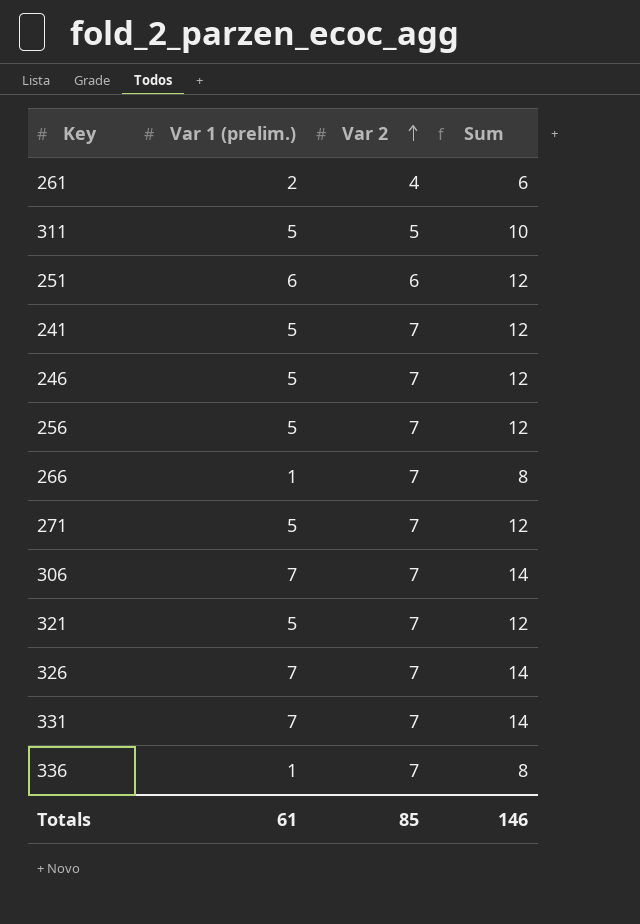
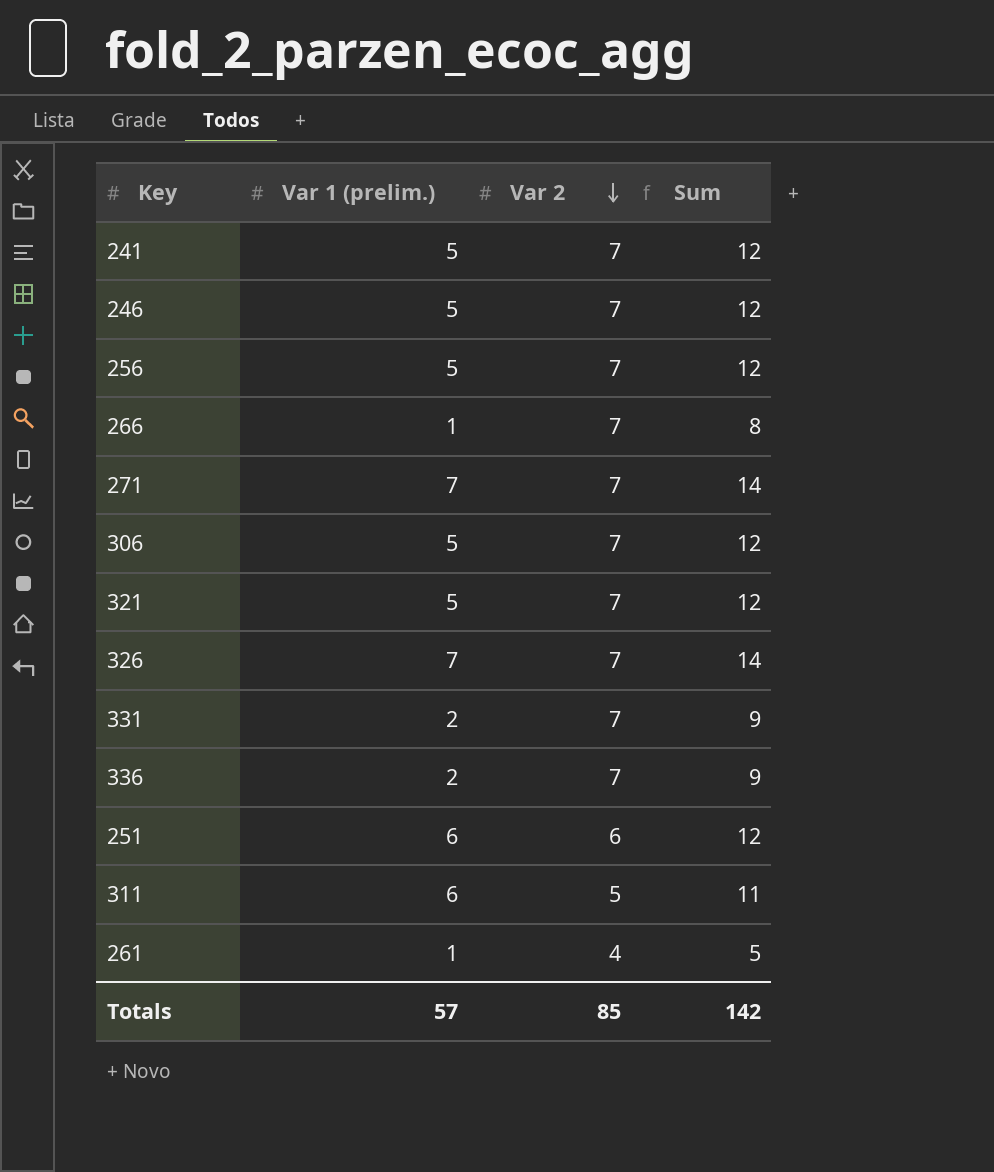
row order: Var 2 ascending -> Var 2 descending
271 | Var 1 (prelim.): 5 -> 7
271 | Sum: 12 -> 14
306 | Var 1 (prelim.): 7 -> 5
306 | Sum: 14 -> 12
331 | Var 1 (prelim.): 7 -> 2
331 | Sum: 14 -> 9
336 | Var 1 (prelim.): 1 -> 2
336 | Sum: 8 -> 9
311 | Var 1 (prelim.): 5 -> 6
311 | Sum: 10 -> 11
261 | Var 1 (prelim.): 2 -> 1
261 | Sum: 6 -> 5
Totals | Var 1 (prelim.): 61 -> 57
Totals | Sum: 146 -> 142

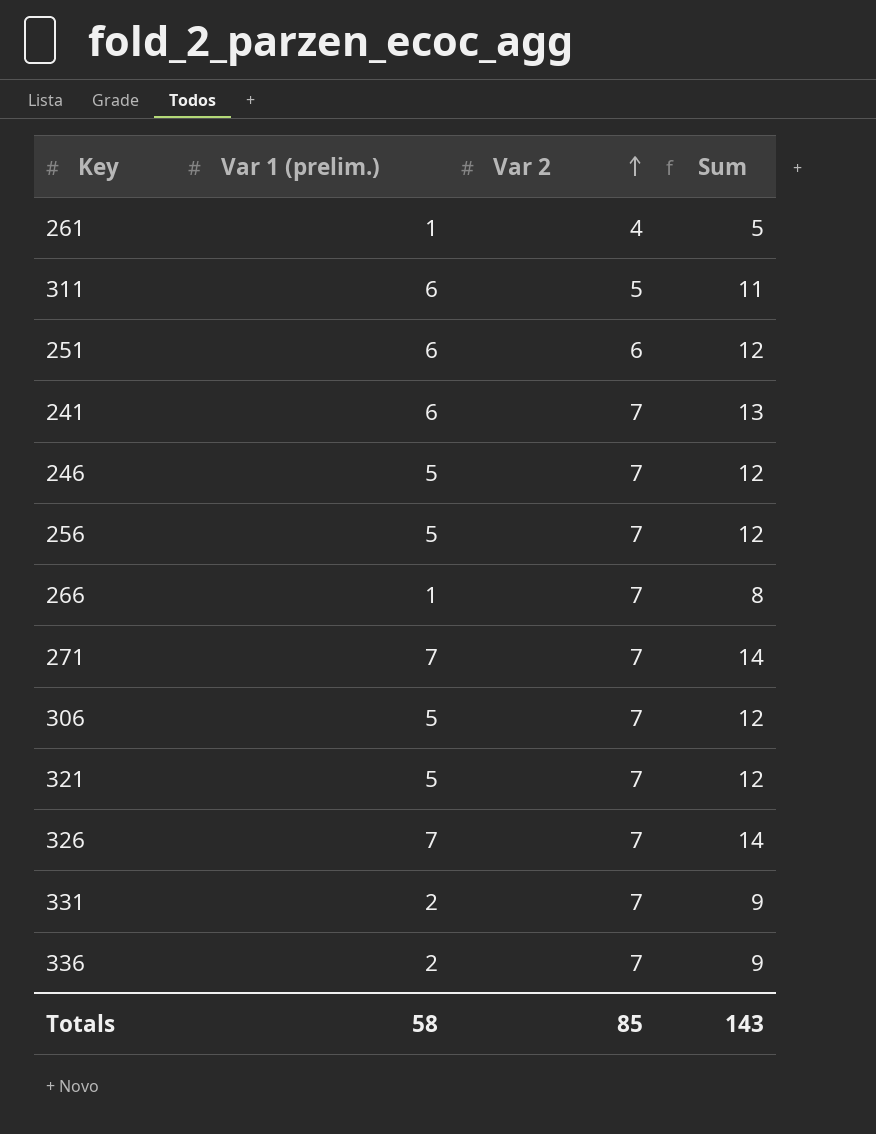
row order: Var 2 descending -> Var 2 ascending
241 | Var 1 (prelim.): 5 -> 6
241 | Sum: 12 -> 13
Totals | Var 1 (prelim.): 57 -> 58
Totals | Sum: 142 -> 143

